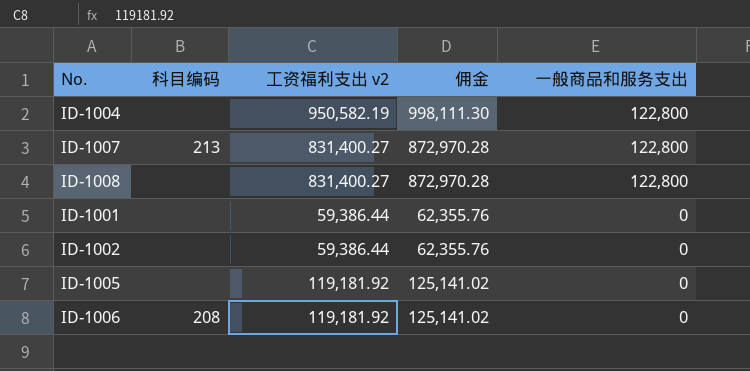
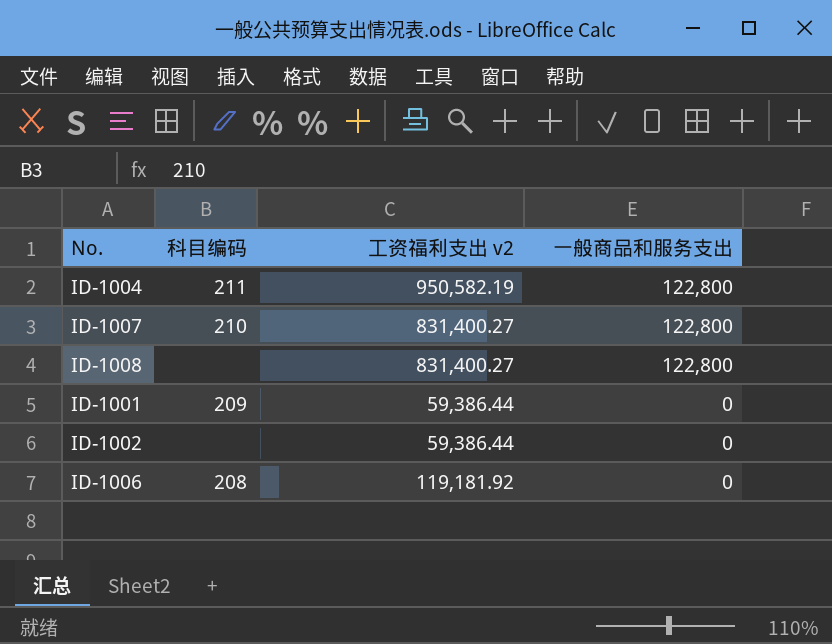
column 佣金 | formula: [工资福利支出 v2] * 1.05 -> none
row ID-1005: none | 119,181.92 | 125,141.02 | 0 -> none
ID-1004 | 科目编码: none -> 211
ID-1007 | 科目编码: 213 -> 210
ID-1001 | 科目编码: none -> 209

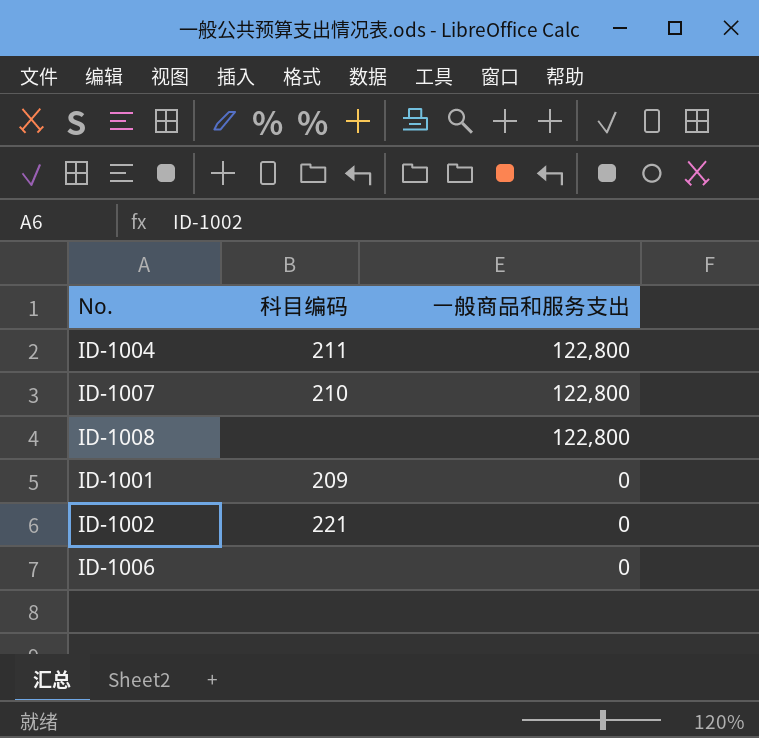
column 工资福利支出 v2 | position: 3 -> none
ID-1002 | 科目编码: none -> 221
ID-1006 | 科目编码: 208 -> none

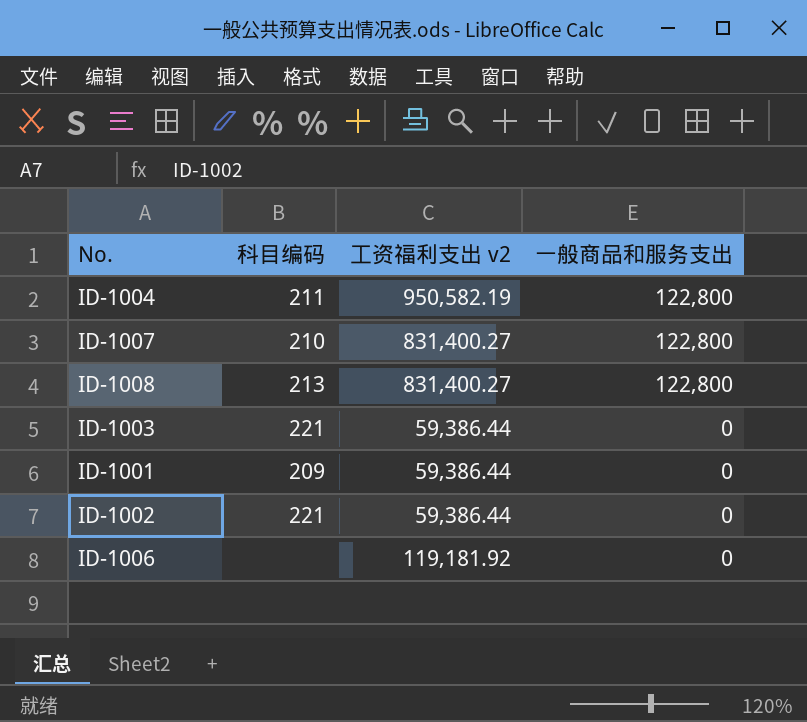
column 工资福利支出 v2 | position: none -> 3
ID-1008 | 科目编码: none -> 213
row ID-1003: none -> 221 | 59,386.44 | 0

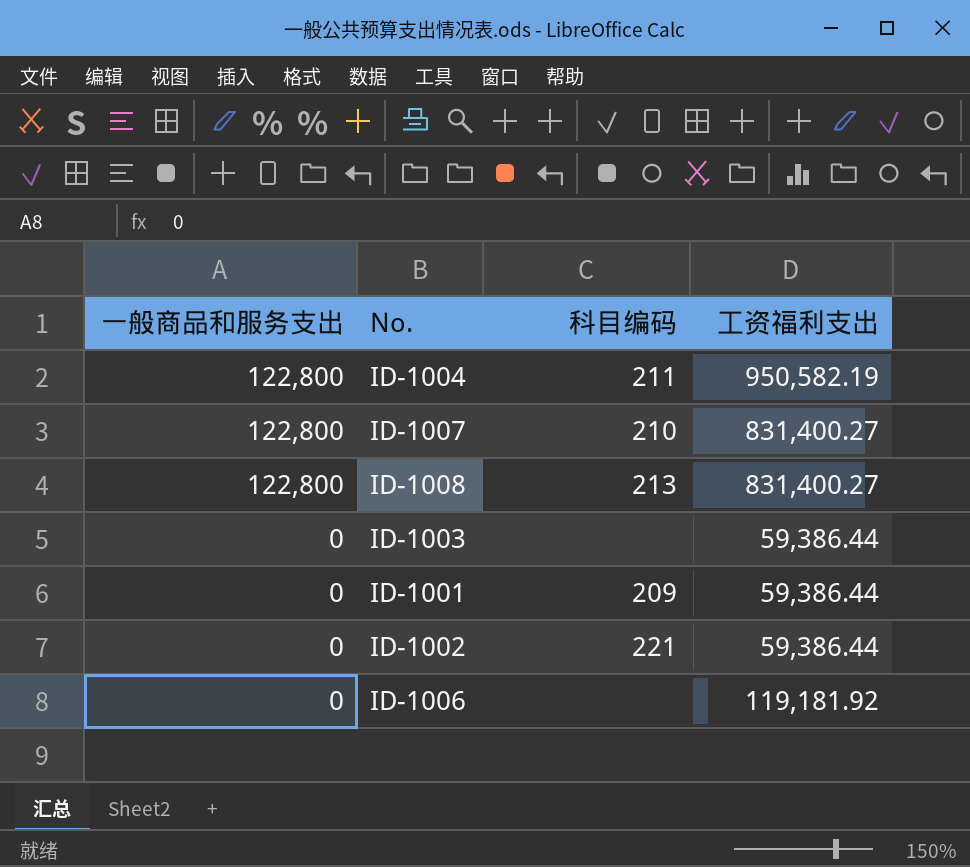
column 一般商品和服务支出 | position: 4 -> 1
column name: 工资福利支出 v2 -> 工资福利支出
ID-1003 | 科目编码: 221 -> none

